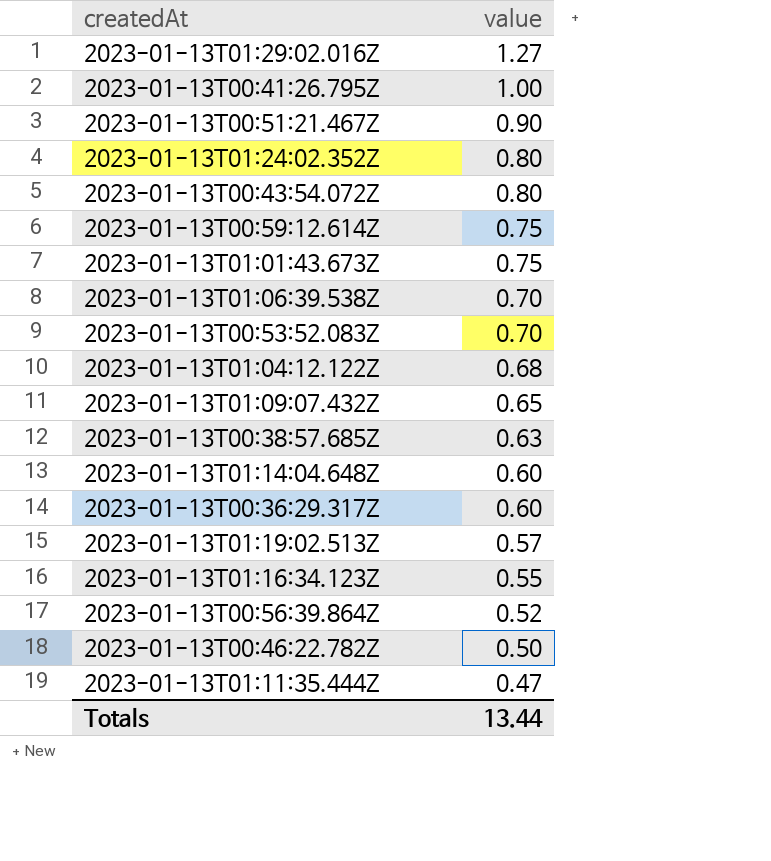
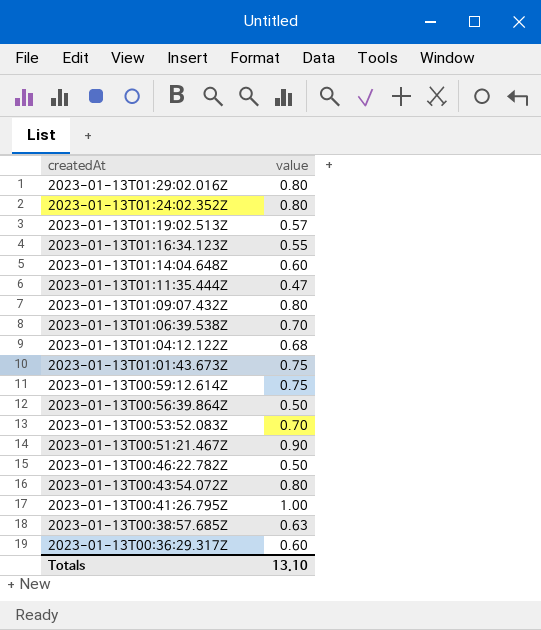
row order: value descending -> createdAt descending
2023-01-13T01:29:02.016Z | value: 1.27 -> 0.80
2023-01-13T01:09:07.432Z | value: 0.65 -> 0.80
2023-01-13T00:56:39.864Z | value: 0.52 -> 0.50
Totals | value: 13.44 -> 13.10

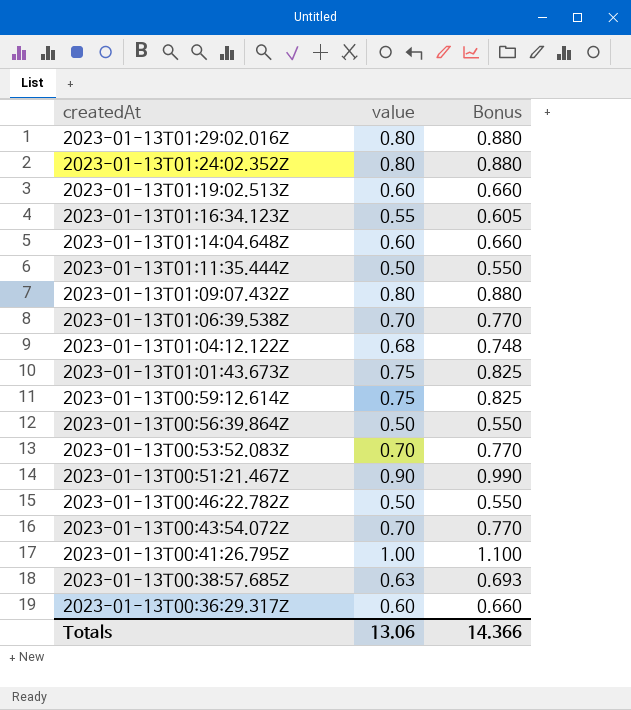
column Bonus | formula: none -> [value] * 1.1
2023-01-13T01:19:02.513Z | value: 0.57 -> 0.60
2023-01-13T01:11:35.444Z | value: 0.47 -> 0.50
2023-01-13T00:43:54.072Z | value: 0.80 -> 0.70
Totals | value: 13.10 -> 13.06

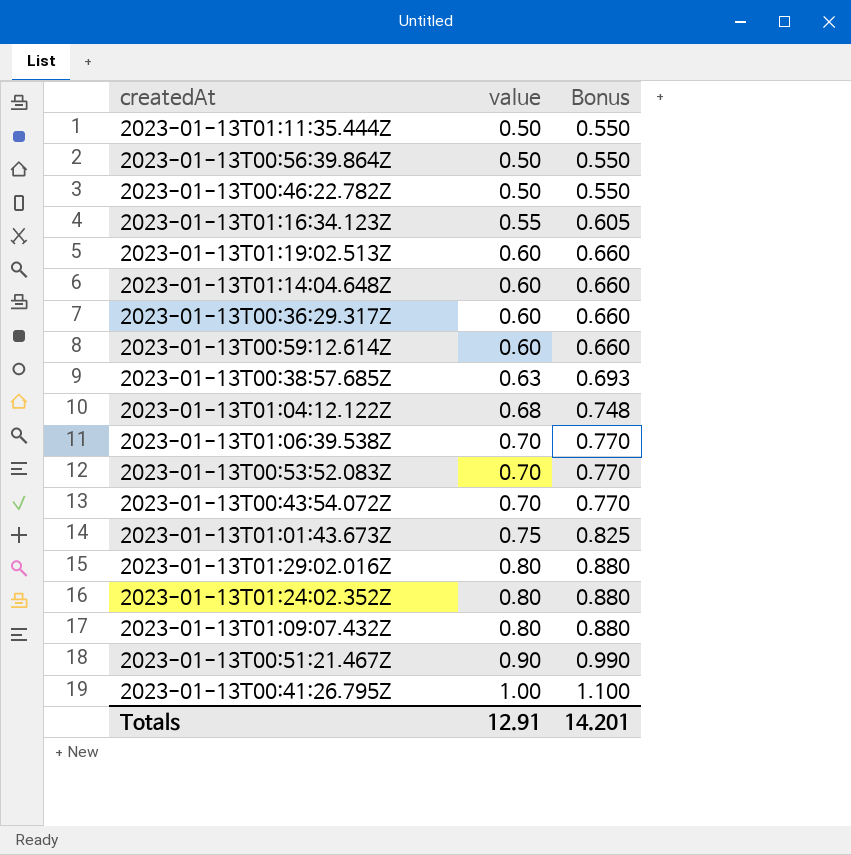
row order: createdAt descending -> value ascending
2023-01-13T00:59:12.614Z | value: 0.75 -> 0.60
2023-01-13T00:59:12.614Z | Bonus: 0.825 -> 0.660
Totals | value: 13.06 -> 12.91
Totals | Bonus: 14.366 -> 14.201

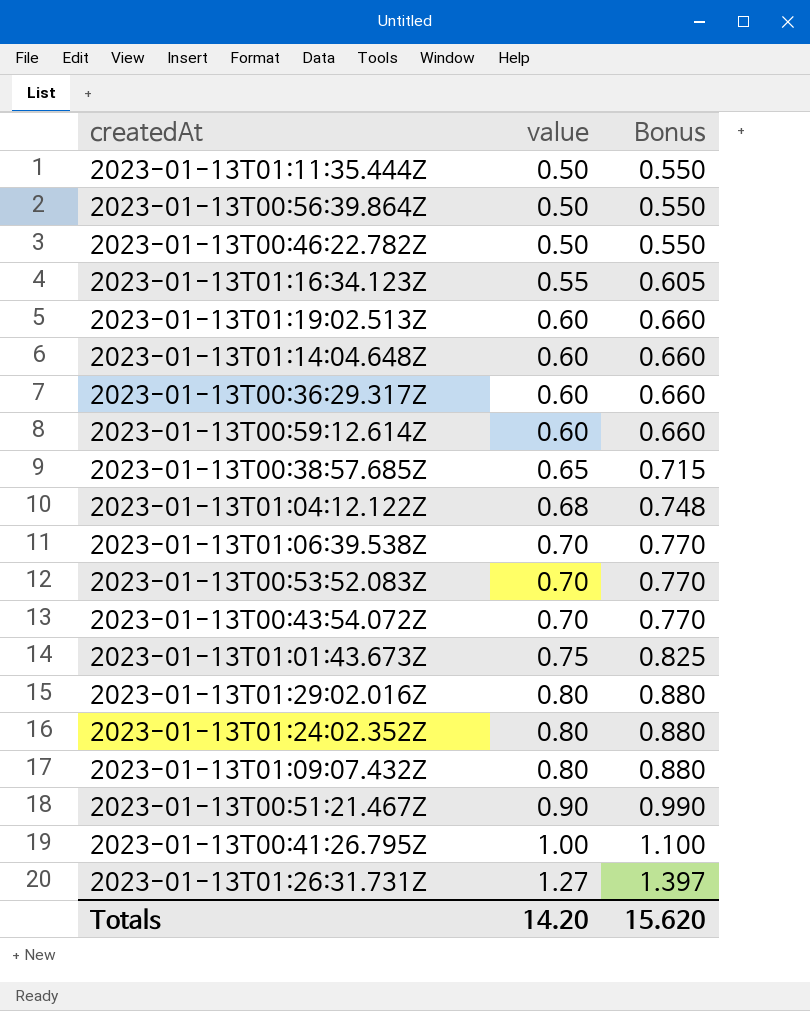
2023-01-13T00:38:57.685Z | value: 0.63 -> 0.65
2023-01-13T00:38:57.685Z | Bonus: 0.693 -> 0.715
row 2023-01-13T01:26:31.731Z: none -> 1.27 | 1.397
Totals | value: 12.91 -> 14.20
Totals | Bonus: 14.201 -> 15.620

